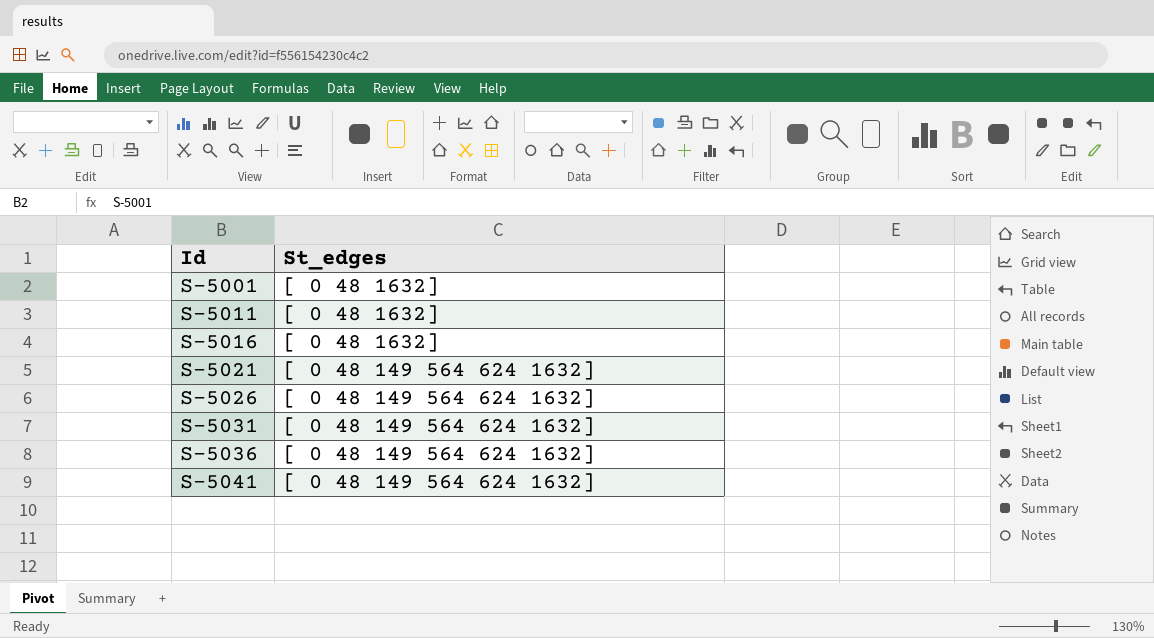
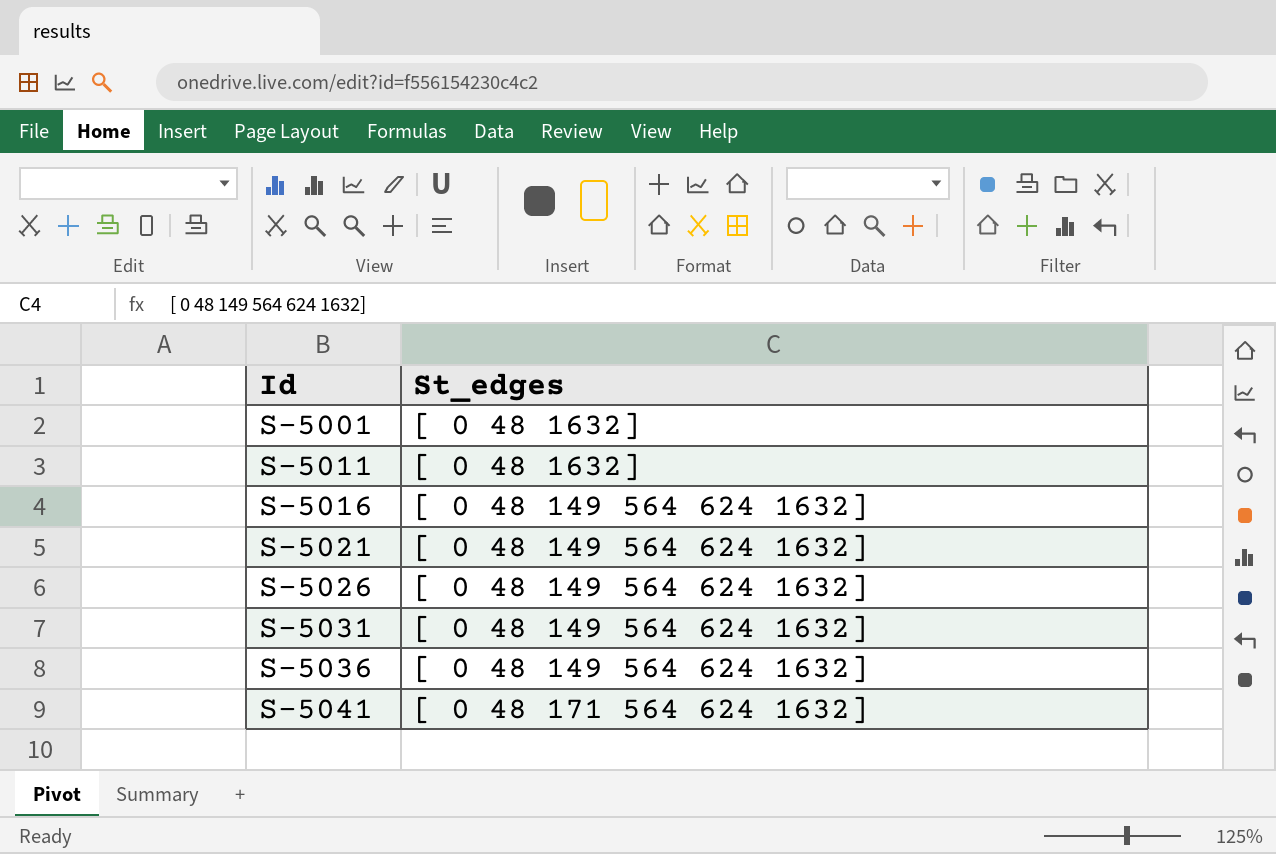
S-5016 | St_edges: [ 0 48 1632] -> [ 0 48 149 564 624 1632]
S-5041 | St_edges: [ 0 48 149 564 624 1632] -> [ 0 48 171 564 624 1632]

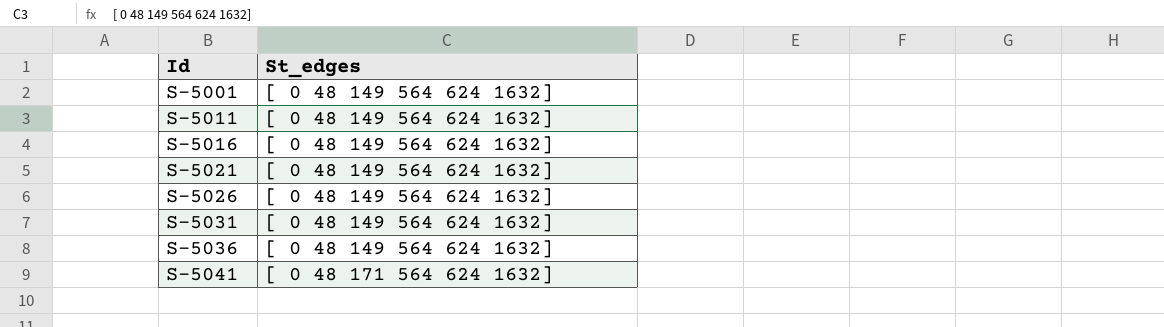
S-5001 | St_edges: [ 0 48 1632] -> [ 0 48 149 564 624 1632]
S-5011 | St_edges: [ 0 48 1632] -> [ 0 48 149 564 624 1632]

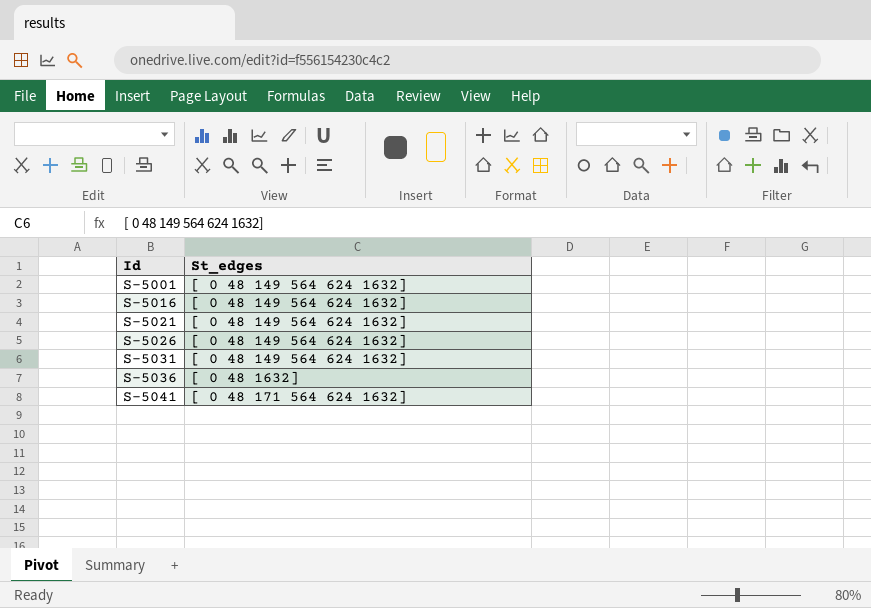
row S-5011: [ 0 48 149 564 624 1632] -> none
S-5036 | St_edges: [ 0 48 149 564 624 1632] -> [ 0 48 1632]

